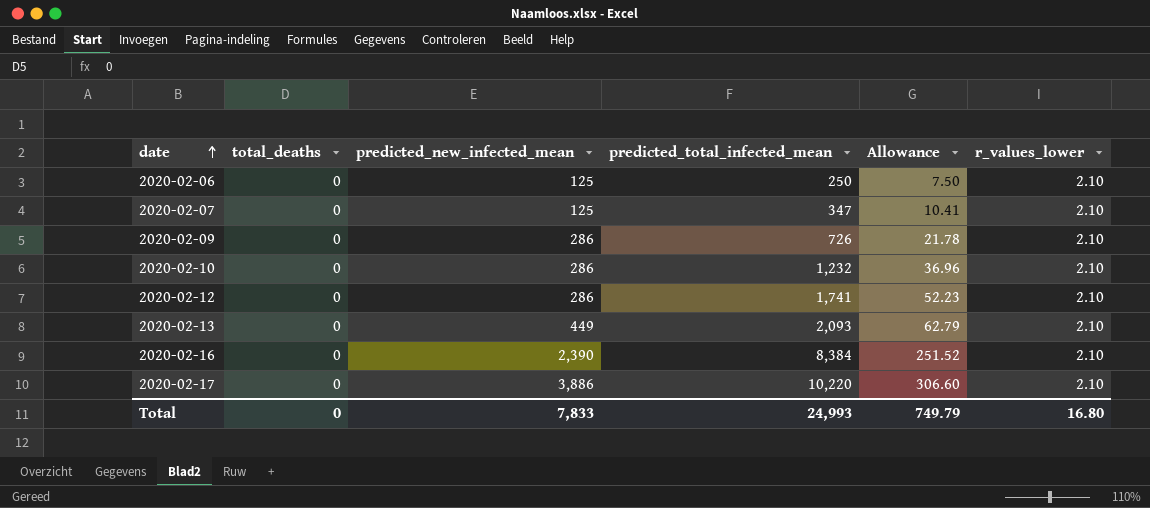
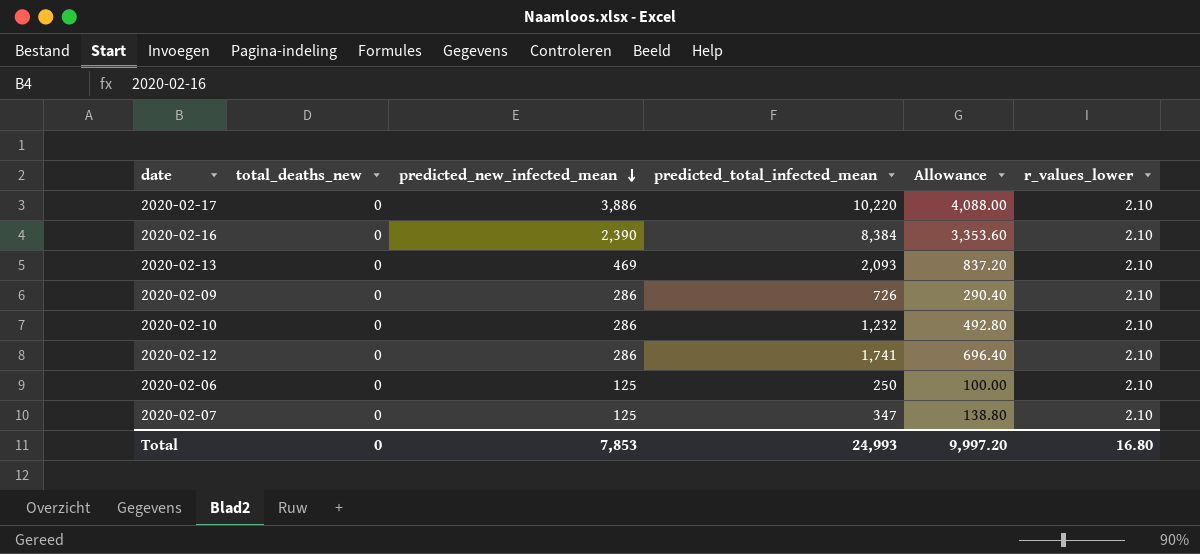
row order: date ascending -> predicted_new_infected_mean descending
column name: total_deaths -> total_deaths_new
column Allowance | formula: [predicted_total_infected_mean] * 0.03 -> [predicted_total_infected_mean] * 0.4
2020-02-13 | predicted_new_infected_mean: 449 -> 469
Total | predicted_new_infected_mean: 7,833 -> 7,853
Total | Allowance: 749.79 -> 9,997.20

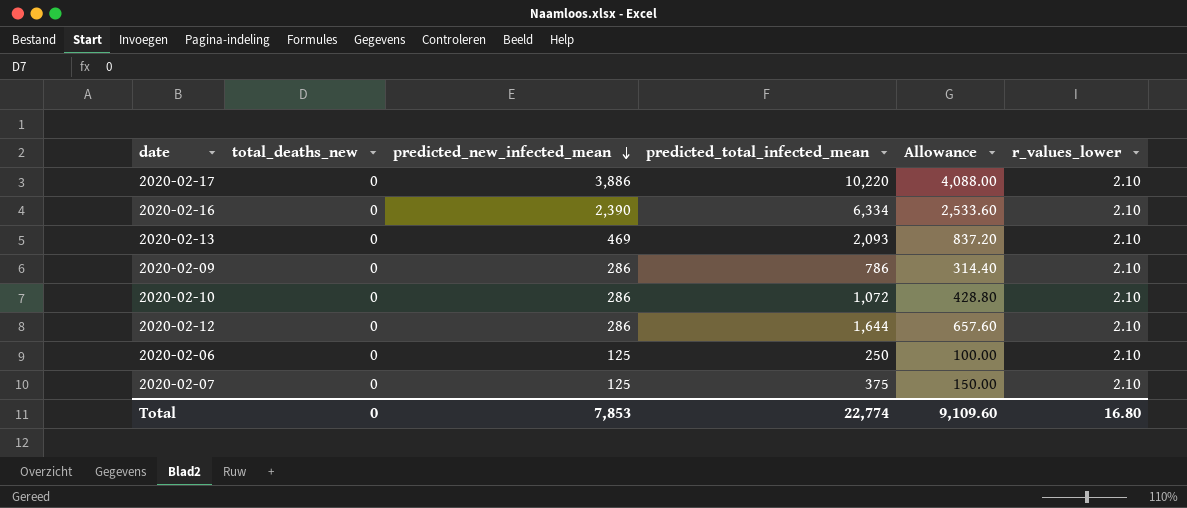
2020-02-16 | predicted_total_infected_mean: 8,384 -> 6,334
2020-02-16 | Allowance: 3,353.60 -> 2,533.60
2020-02-09 | predicted_total_infected_mean: 726 -> 786
2020-02-09 | Allowance: 290.40 -> 314.40
2020-02-10 | predicted_total_infected_mean: 1,232 -> 1,072
2020-02-10 | Allowance: 492.80 -> 428.80
2020-02-12 | predicted_total_infected_mean: 1,741 -> 1,644
2020-02-12 | Allowance: 696.40 -> 657.60
2020-02-07 | predicted_total_infected_mean: 347 -> 375
2020-02-07 | Allowance: 138.80 -> 150.00
Total | predicted_total_infected_mean: 24,993 -> 22,774
Total | Allowance: 9,997.20 -> 9,109.60

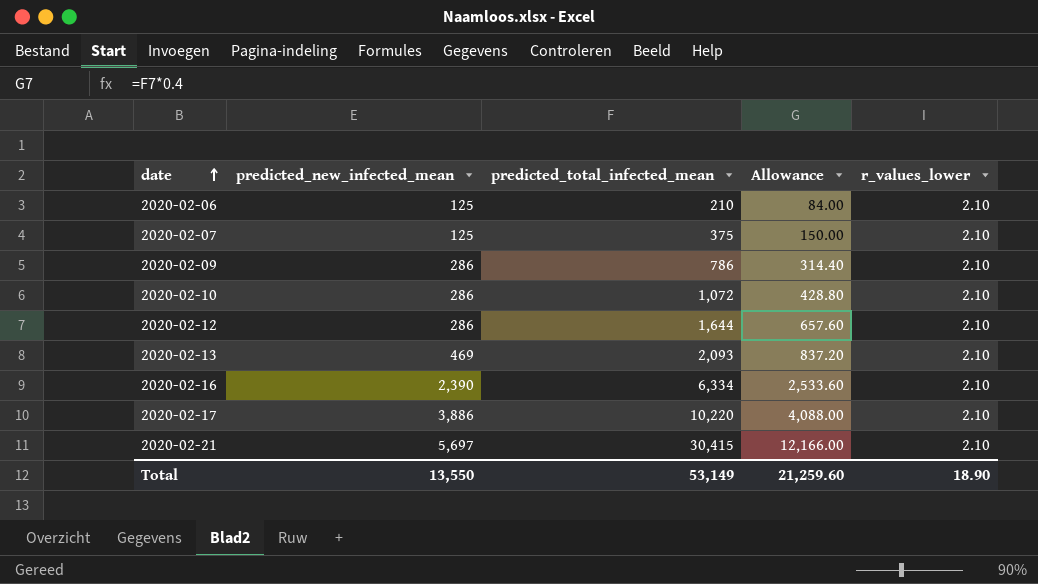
row order: predicted_new_infected_mean descending -> date ascending
column total_deaths_new | position: 2 -> none
2020-02-06 | predicted_total_infected_mean: 250 -> 210
2020-02-06 | Allowance: 100.00 -> 84.00
row 2020-02-21: none -> 5,697 | 30,415 | 12,166.00 | 2.10
Total | predicted_new_infected_mean: 7,853 -> 13,550
Total | predicted_total_infected_mean: 22,774 -> 53,149
Total | Allowance: 9,109.60 -> 21,259.60
Total | r_values_lower: 16.80 -> 18.90

